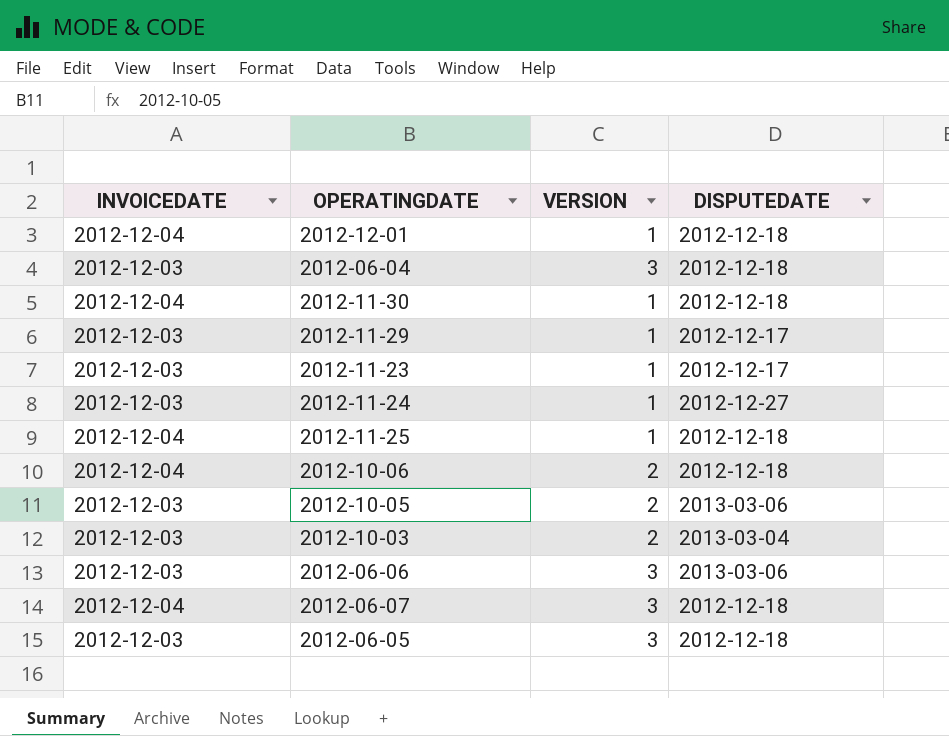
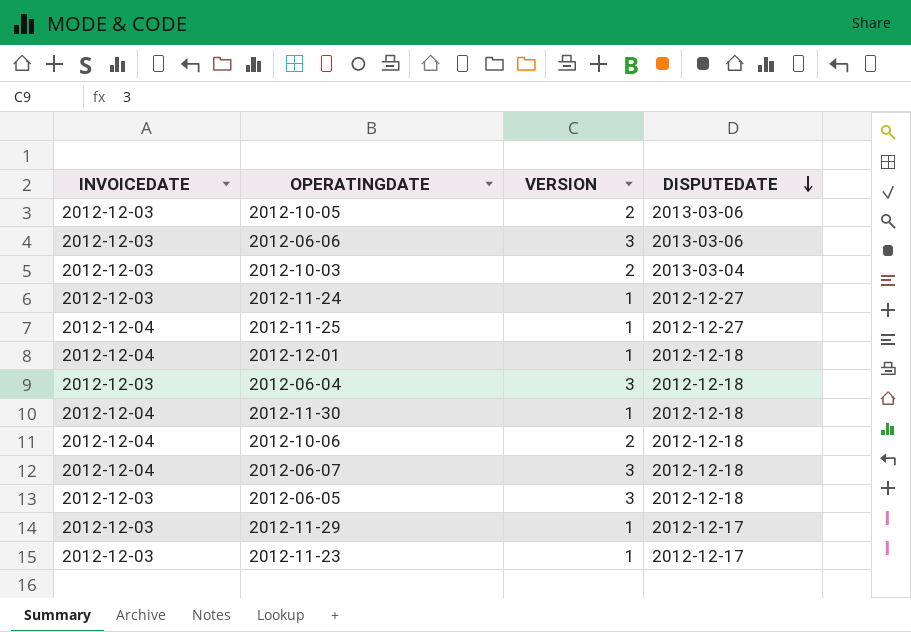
row order: none -> DISPUTEDATE descending
2012-11-25 | DISPUTEDATE: 2012-12-18 -> 2012-12-27

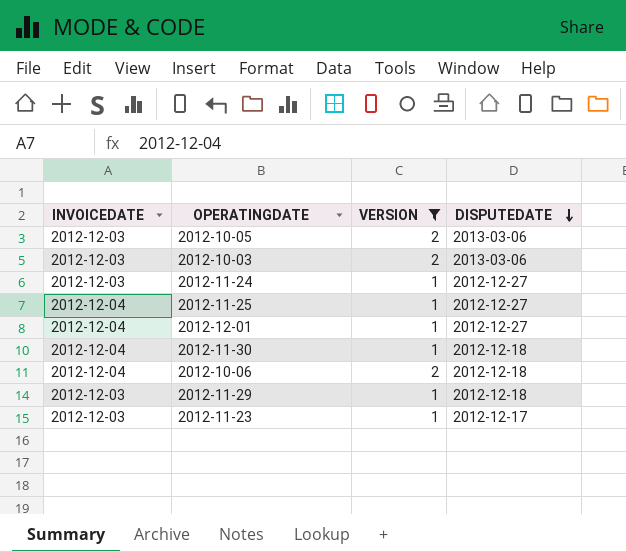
filter: none -> VERSION != 3
2012-10-03 | DISPUTEDATE: 2013-03-04 -> 2013-03-06
2012-12-01 | DISPUTEDATE: 2012-12-18 -> 2012-12-27
2012-11-29 | DISPUTEDATE: 2012-12-17 -> 2012-12-18

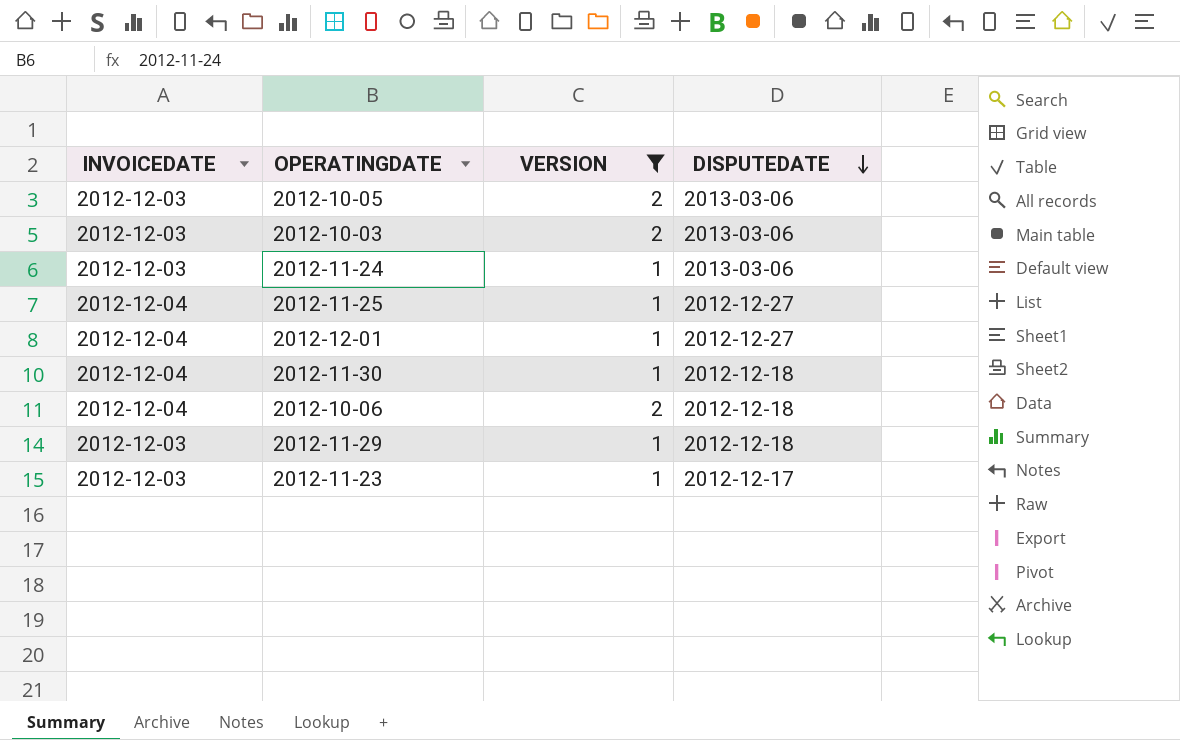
2012-11-24 | DISPUTEDATE: 2012-12-27 -> 2013-03-06

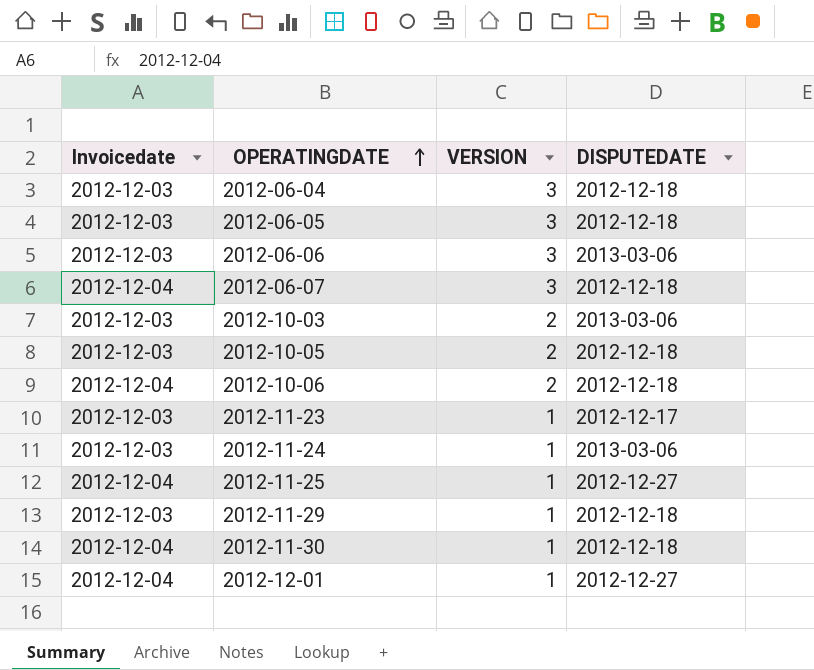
filter: VERSION != 3 -> none
row order: DISPUTEDATE descending -> OPERATINGDATE ascending
column name: INVOICEDATE -> Invoicedate
2012-10-05 | DISPUTEDATE: 2013-03-06 -> 2012-12-18

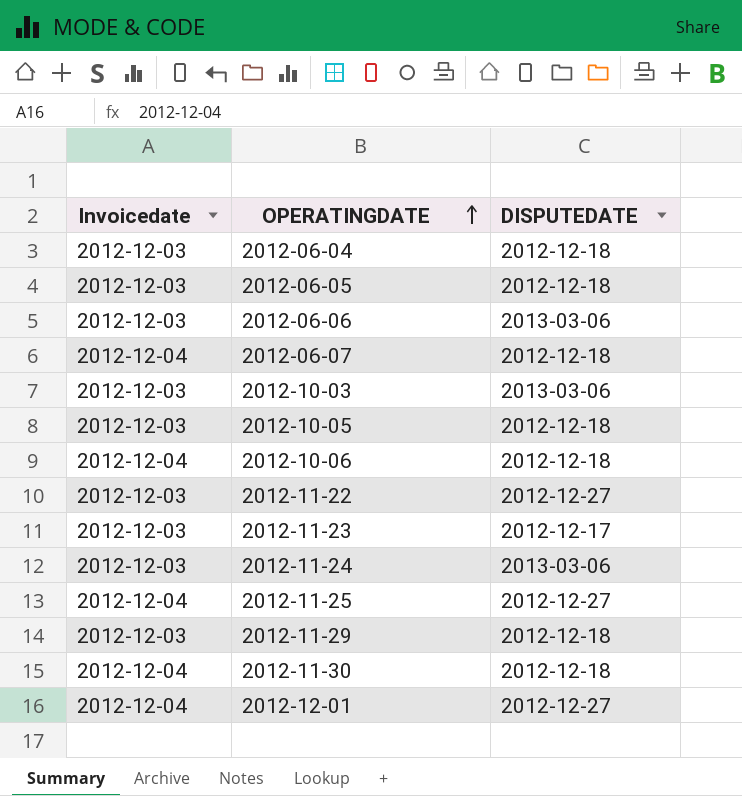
column VERSION | position: 3 -> none
row 2012-11-22: none -> 2012-12-03 | 2012-12-27

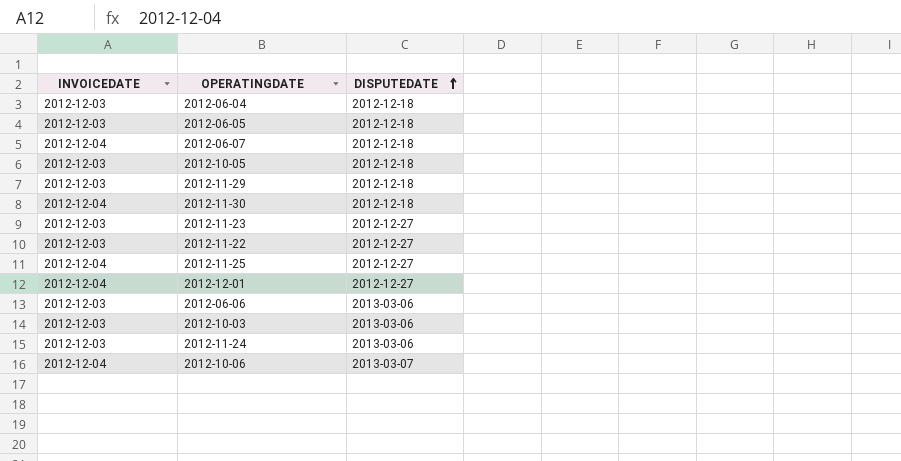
row order: OPERATINGDATE ascending -> DISPUTEDATE ascending
column name: Invoicedate -> INVOICEDATE
2012-11-23 | DISPUTEDATE: 2012-12-17 -> 2012-12-27
2012-10-06 | DISPUTEDATE: 2012-12-18 -> 2013-03-07

